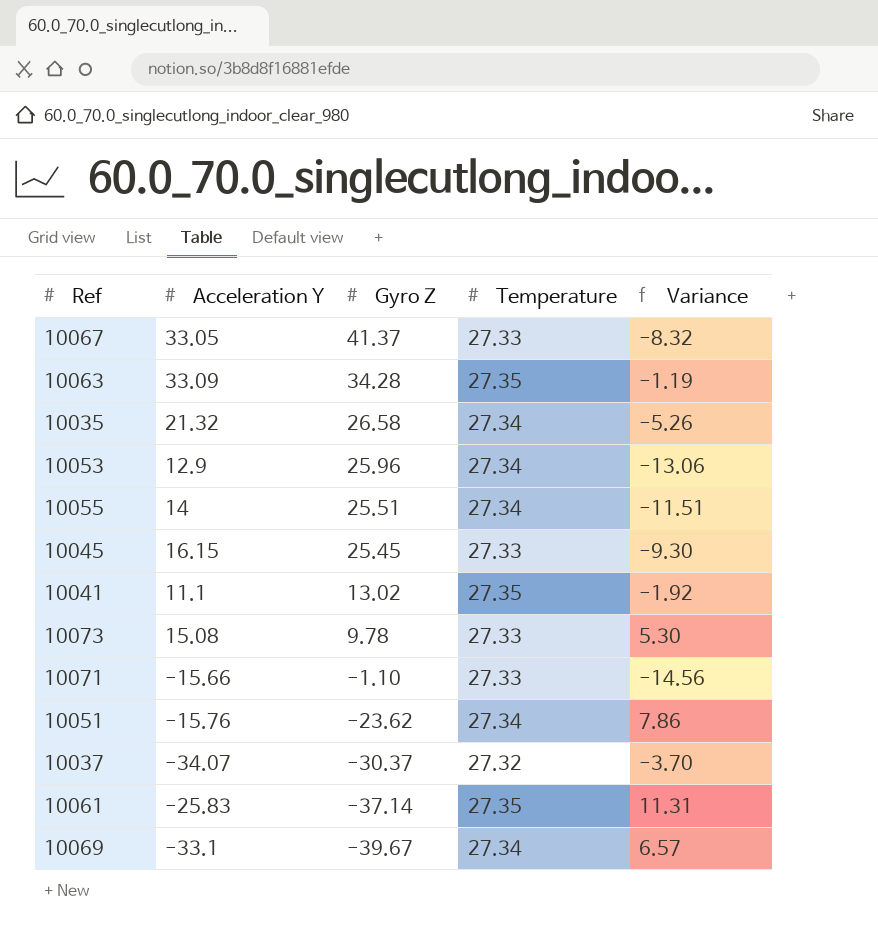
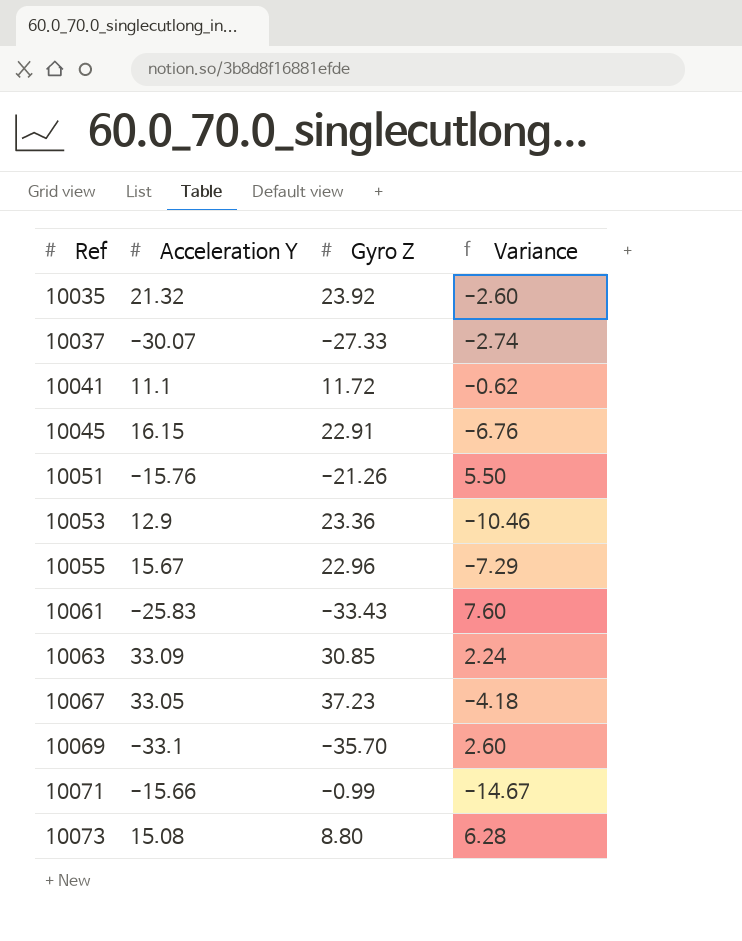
row order: Gyro Z descending -> Ref ascending
column Temperature | position: 4 -> none
10035 | Gyro Z: 26.58 -> 23.92
10035 | Variance: -5.26 -> -2.60
10037 | Acceleration Y: -34.07 -> -30.07
10037 | Gyro Z: -30.37 -> -27.33
10037 | Variance: -3.70 -> -2.74
10041 | Gyro Z: 13.02 -> 11.72
10041 | Variance: -1.92 -> -0.62
10045 | Gyro Z: 25.45 -> 22.91
10045 | Variance: -9.30 -> -6.76
10051 | Gyro Z: -23.62 -> -21.26
10051 | Variance: 7.86 -> 5.50
10053 | Gyro Z: 25.96 -> 23.36
10053 | Variance: -13.06 -> -10.46
10055 | Acceleration Y: 14 -> 15.67
10055 | Gyro Z: 25.51 -> 22.96
10055 | Variance: -11.51 -> -7.29
10061 | Gyro Z: -37.14 -> -33.43
10061 | Variance: 11.31 -> 7.60
10063 | Gyro Z: 34.28 -> 30.85
10063 | Variance: -1.19 -> 2.24
10067 | Gyro Z: 41.37 -> 37.23
10067 | Variance: -8.32 -> -4.18
10069 | Gyro Z: -39.67 -> -35.70
10069 | Variance: 6.57 -> 2.60
10071 | Gyro Z: -1.10 -> -0.99
10071 | Variance: -14.56 -> -14.67
10073 | Gyro Z: 9.78 -> 8.80
10073 | Variance: 5.30 -> 6.28

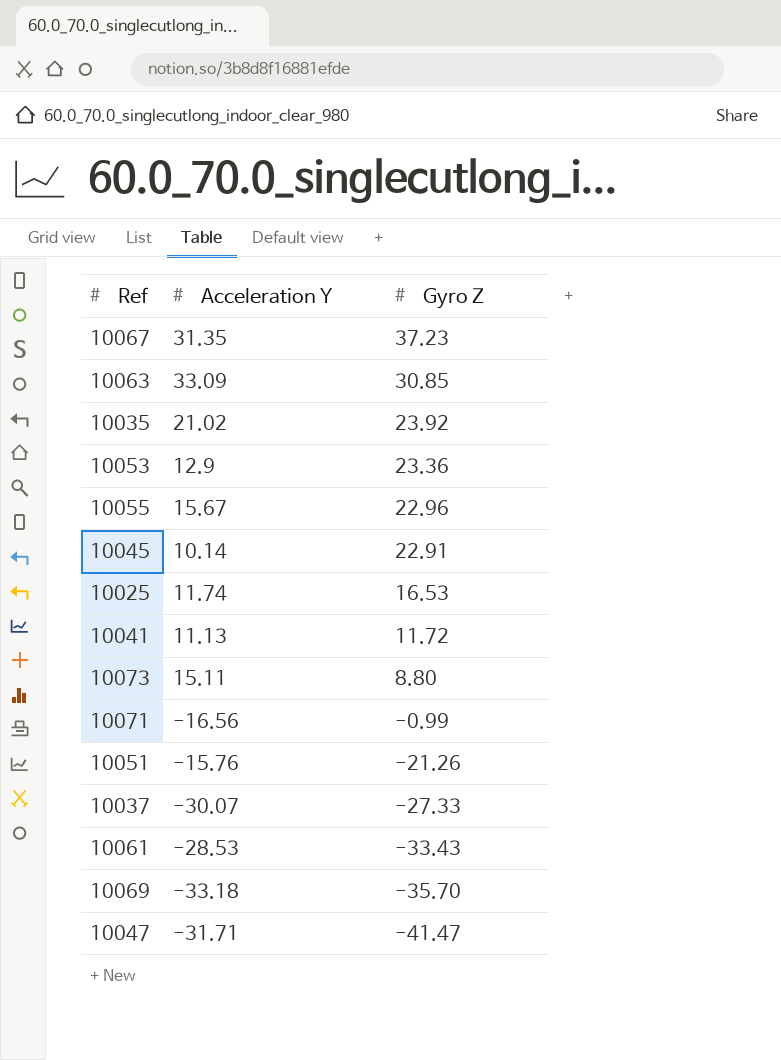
row order: Ref ascending -> Gyro Z descending
column Variance | formula: [Acceleration Y] - [Gyro Z] -> none
10067 | Acceleration Y: 33.05 -> 31.35
10035 | Acceleration Y: 21.32 -> 21.02
10045 | Acceleration Y: 16.15 -> 10.14
row 10025: none -> 11.74 | 16.53
10041 | Acceleration Y: 11.1 -> 11.13
10073 | Acceleration Y: 15.08 -> 15.11
10071 | Acceleration Y: -15.66 -> -16.56
10061 | Acceleration Y: -25.83 -> -28.53
10069 | Acceleration Y: -33.1 -> -33.18
row 10047: none -> -31.71 | -41.47

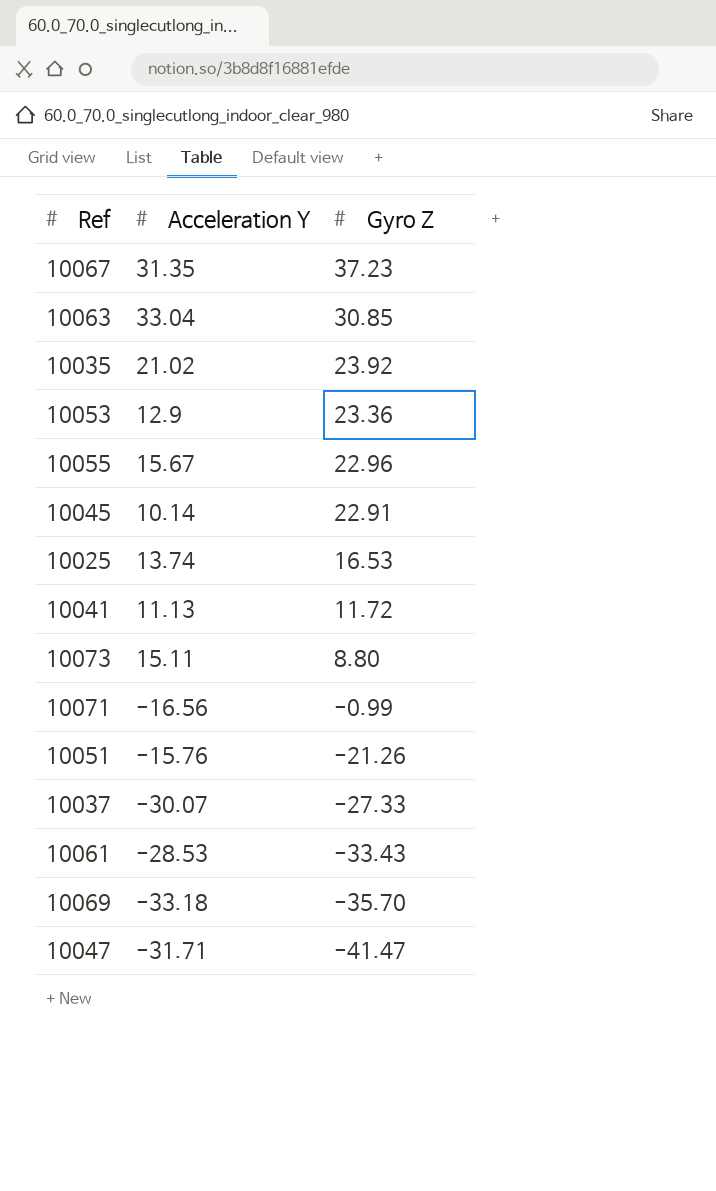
10063 | Acceleration Y: 33.09 -> 33.04
10025 | Acceleration Y: 11.74 -> 13.74

